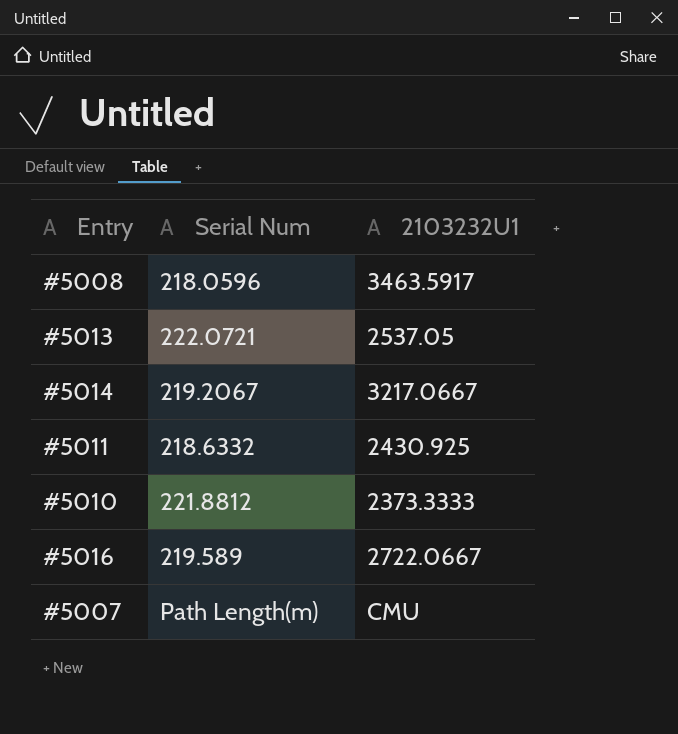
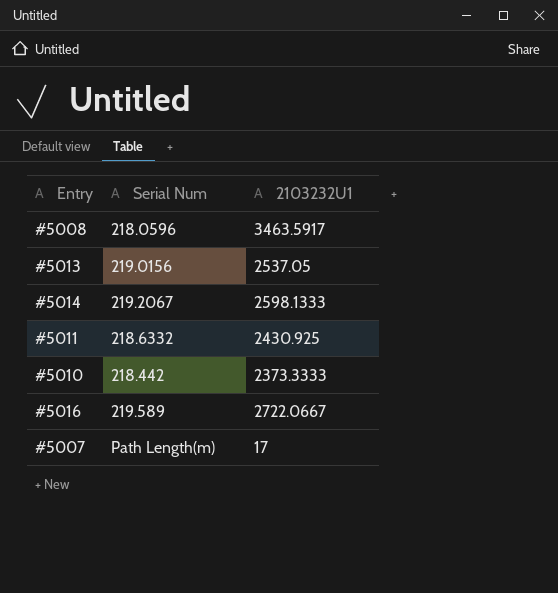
#5013 | Serial Num: 222.0721 -> 219.0156
#5014 | 2103232U1: 3217.0667 -> 2598.1333
#5010 | Serial Num: 221.8812 -> 218.442
#5007 | 2103232U1: CMU -> 17

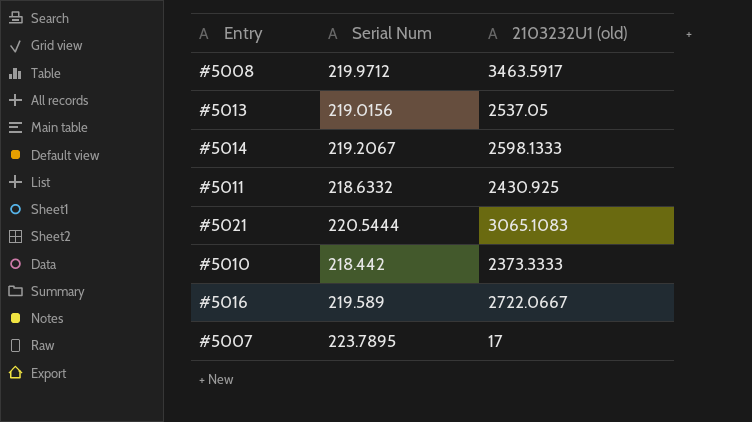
column name: 2103232U1 -> 2103232U1 (old)
#5008 | Serial Num: 218.0596 -> 219.9712
row #5021: none -> 220.5444 | 3065.1083
#5007 | Serial Num: Path Length(m) -> 223.7895

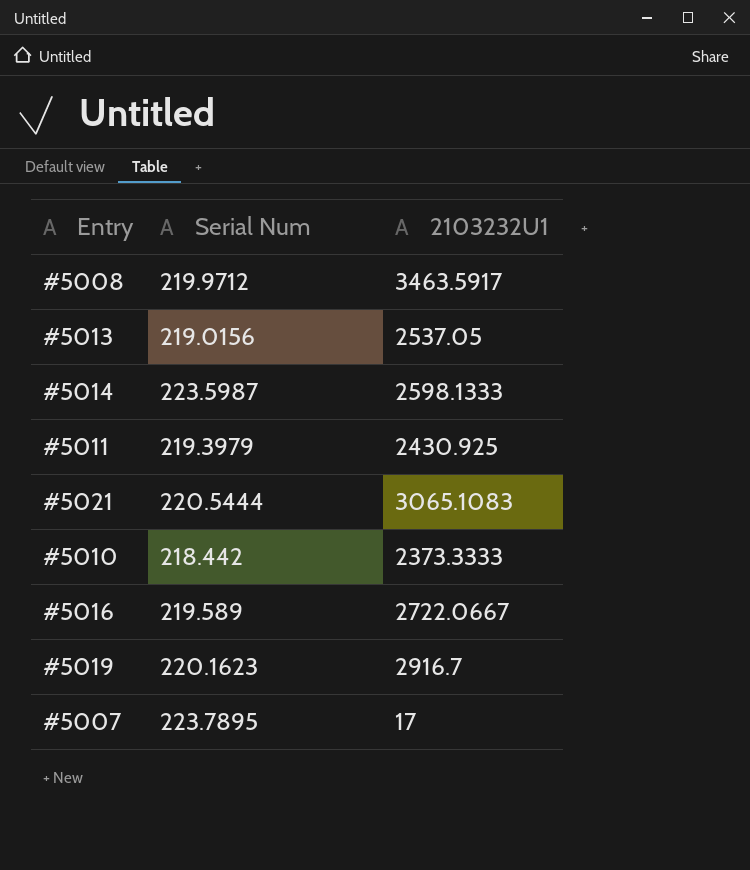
column name: 2103232U1 (old) -> 2103232U1
#5014 | Serial Num: 219.2067 -> 223.5987
#5011 | Serial Num: 218.6332 -> 219.3979
row #5019: none -> 220.1623 | 2916.7

